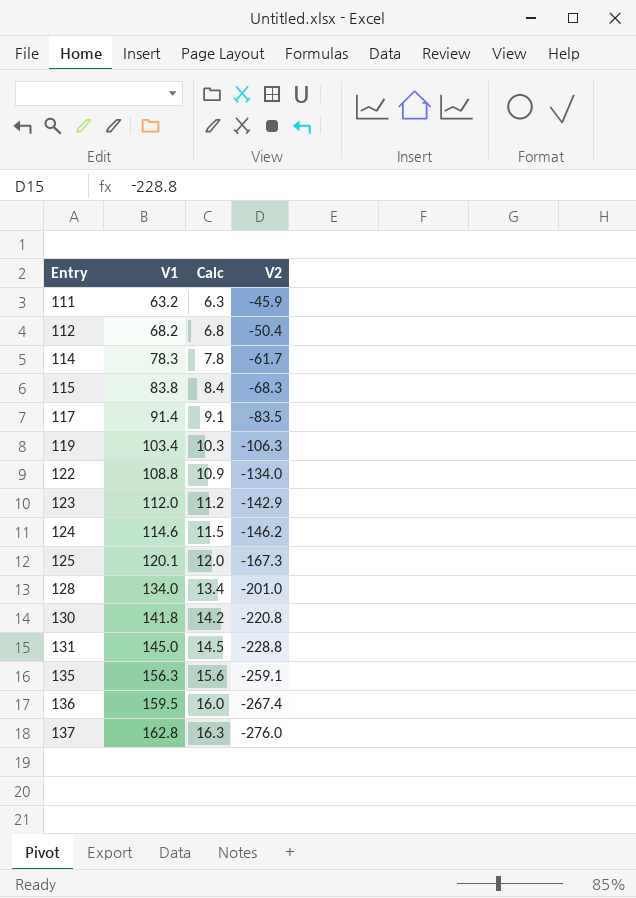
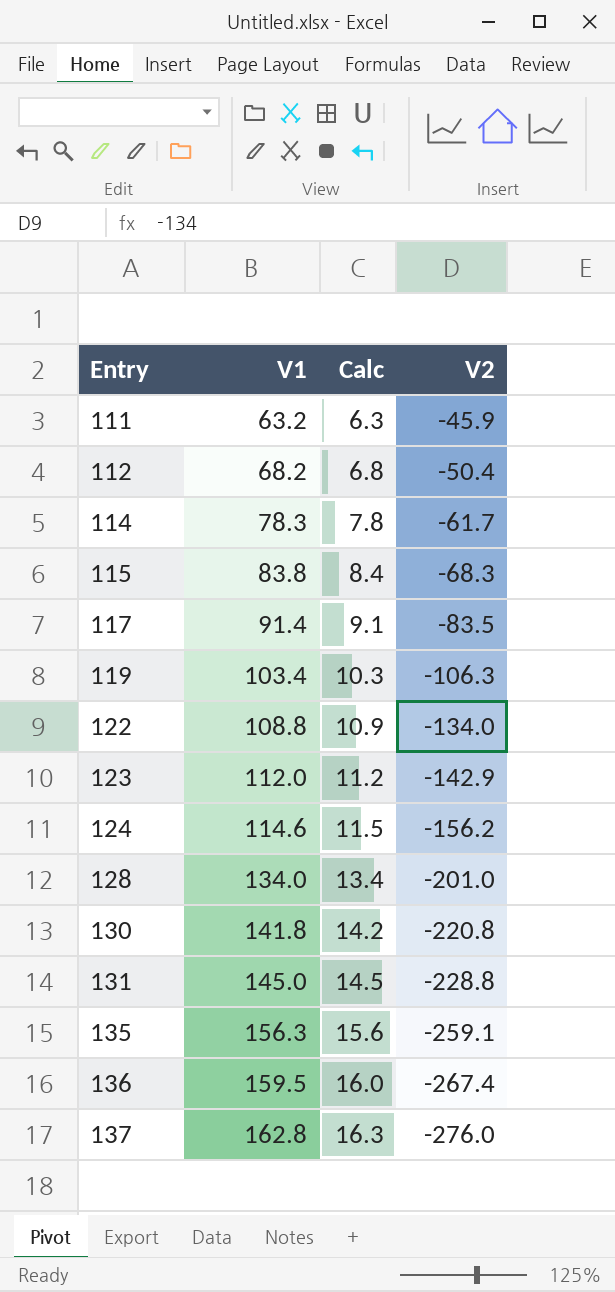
row 125: 120.1 | 12.0 | -167.3 -> none
124 | V2: -146.2 -> -156.2

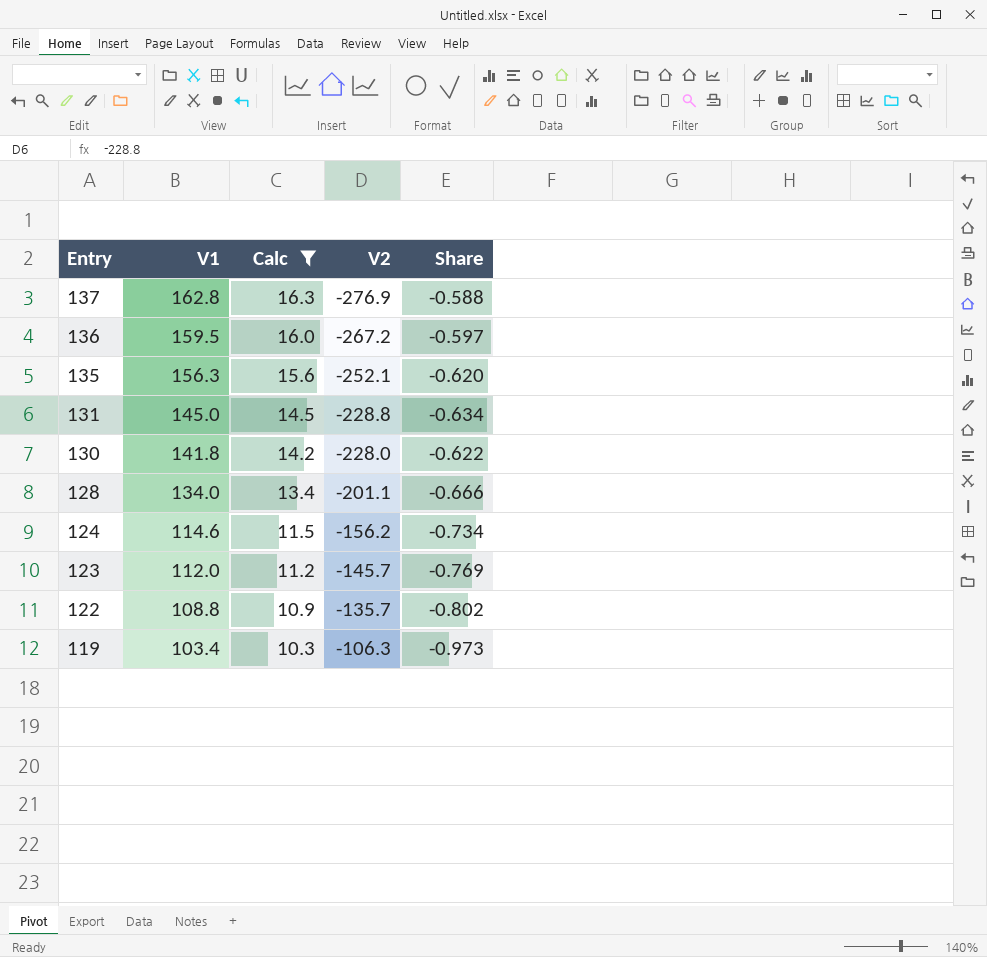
filter: none -> Calc >= 10.3
row order: Entry ascending -> Entry descending
column Share | formula: none -> [V1] / [V2]
137 | V2: -276.0 -> -276.9
136 | V2: -267.4 -> -267.2
135 | V2: -259.1 -> -252.1
130 | V2: -220.8 -> -228.0
128 | V2: -201.0 -> -201.1
123 | V2: -142.9 -> -145.7
122 | V2: -134.0 -> -135.7

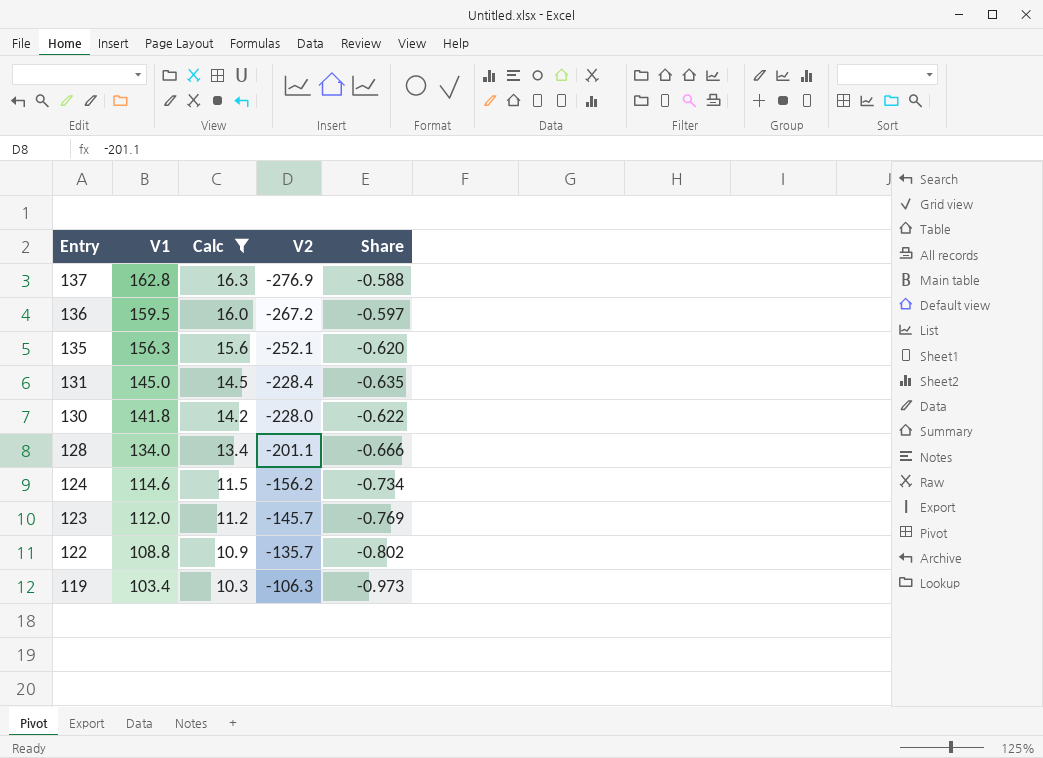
131 | V2: -228.8 -> -228.4
131 | Share: -0.634 -> -0.635

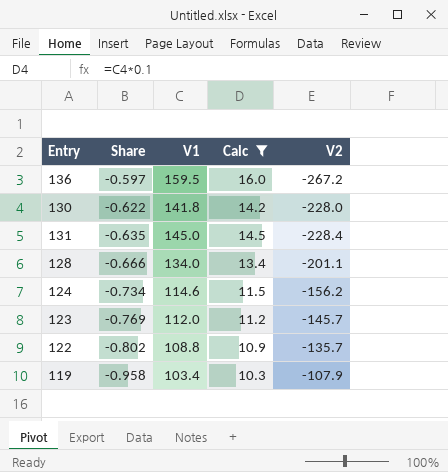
row order: Entry descending -> Share descending
column Share | position: 5 -> 2
row 137: 162.8 | 16.3 | -276.9 | -0.588 -> none
row 135: 156.3 | 15.6 | -252.1 | -0.620 -> none
119 | Share: -0.973 -> -0.958
119 | V2: -106.3 -> -107.9

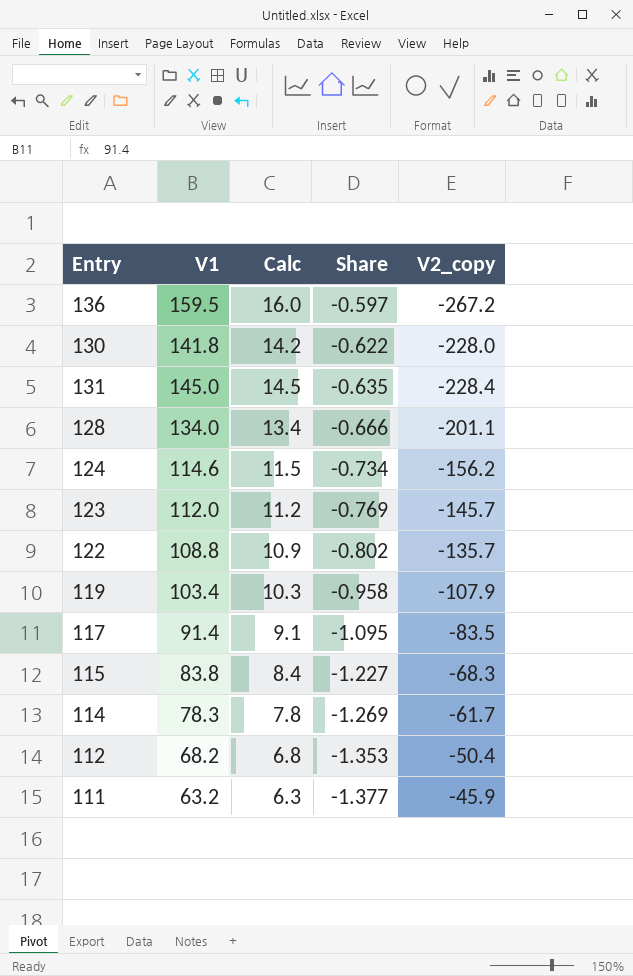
filter: Calc >= 10.3 -> none
column Share | position: 2 -> 4
column name: V2 -> V2_copy

